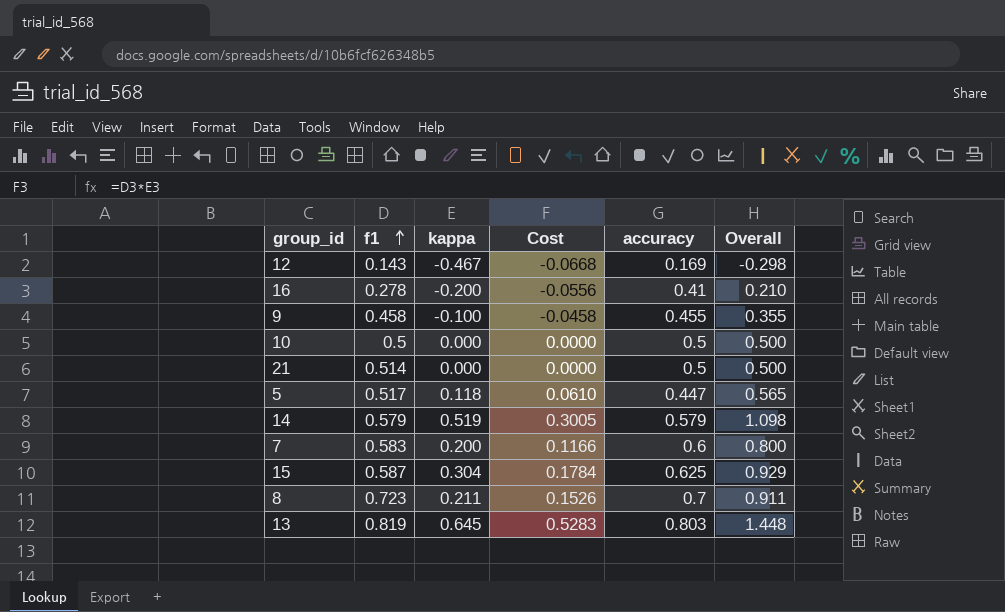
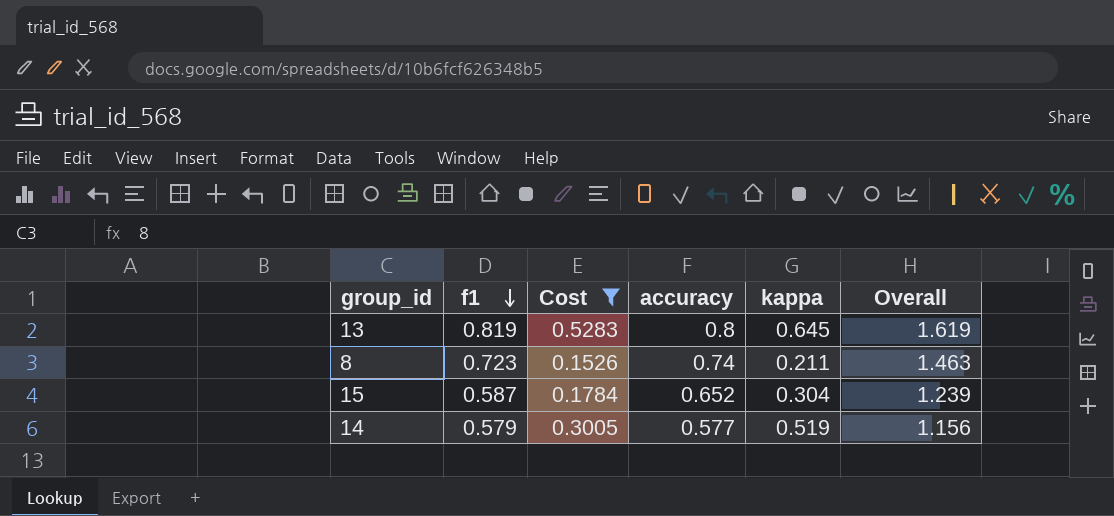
filter: none -> Cost >= 0.1526
row order: f1 ascending -> f1 descending
column kappa | position: 3 -> 5
column Overall | formula: [kappa] + [accuracy] -> [f1] + [accuracy]
13 | accuracy: 0.803 -> 0.8
8 | accuracy: 0.7 -> 0.74
15 | accuracy: 0.625 -> 0.652
14 | accuracy: 0.579 -> 0.577

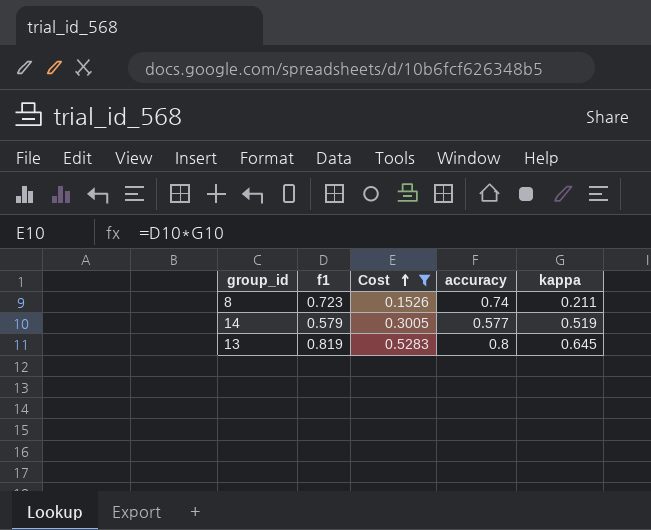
row order: f1 descending -> Cost ascending
column Overall | formula: [f1] + [accuracy] -> none
row 15: 0.587 | 0.1784 | 0.652 | 0.304 | 1.239 -> none

